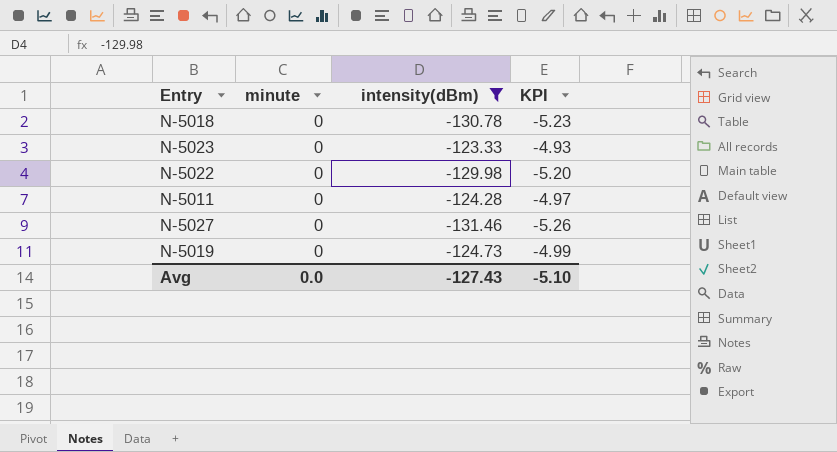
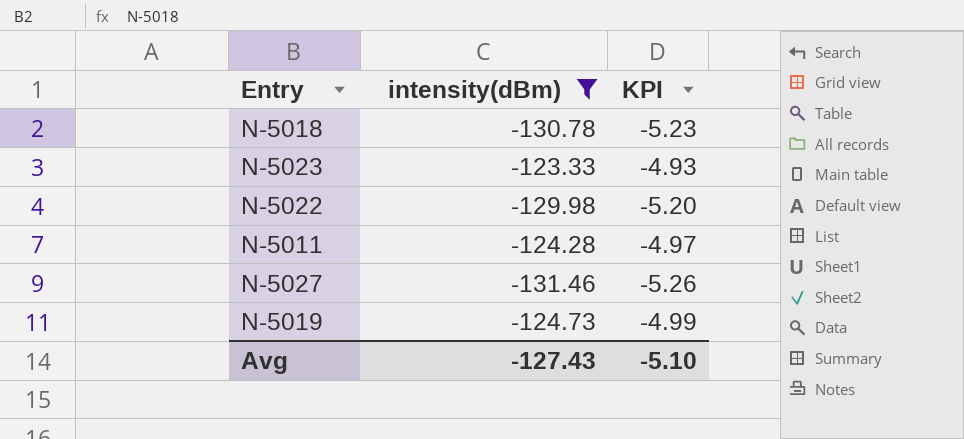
column minute | position: 2 -> none

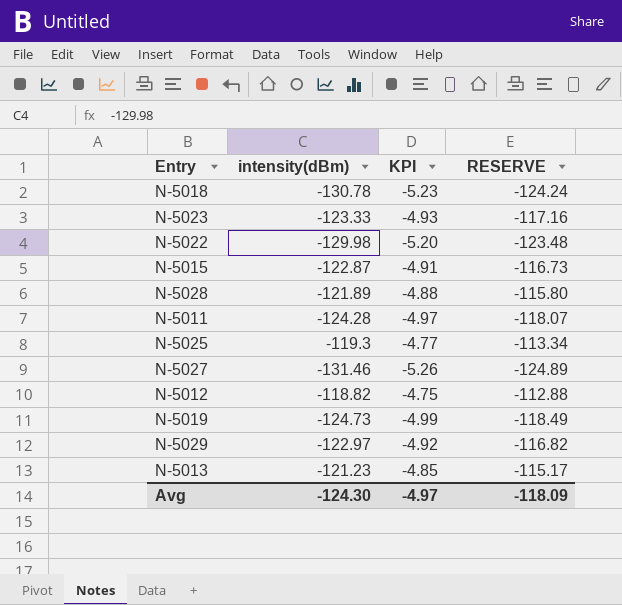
filter: intensity(dBm) <= -123.33 -> none
column RESERVE | formula: none -> [intensity(dBm)] * 0.95
Avg | intensity(dBm): -127.43 -> -124.30
Avg | KPI: -5.10 -> -4.97

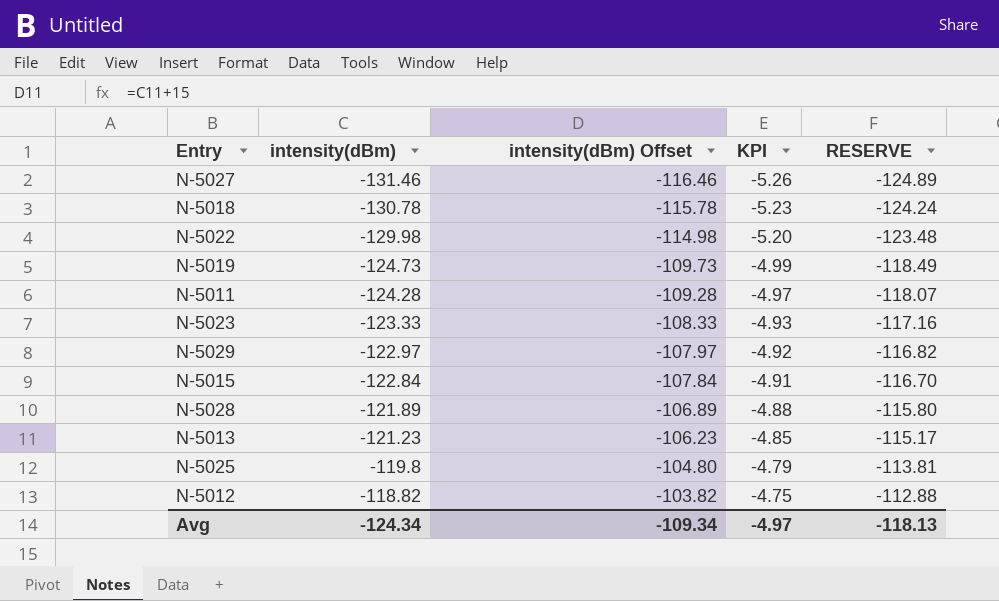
row order: none -> intensity(dBm) ascending
column intensity(dBm) Offset | formula: none -> [intensity(dBm)] + 15
N-5015 | intensity(dBm): -122.87 -> -122.84
N-5015 | RESERVE: -116.73 -> -116.70
N-5025 | intensity(dBm): -119.3 -> -119.8
N-5025 | KPI: -4.77 -> -4.79
N-5025 | RESERVE: -113.34 -> -113.81
Avg | intensity(dBm): -124.30 -> -124.34
Avg | RESERVE: -118.09 -> -118.13

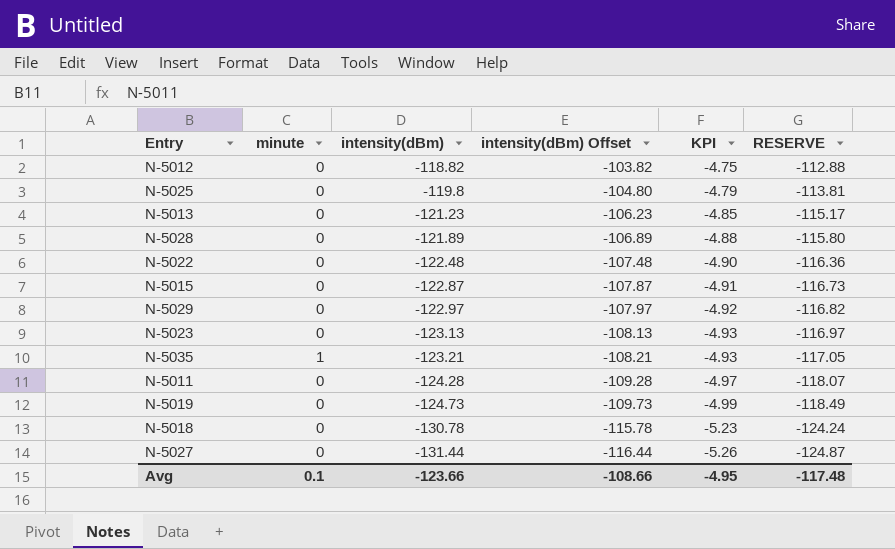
row order: intensity(dBm) ascending -> intensity(dBm) descending
column minute | position: none -> 2
N-5022 | intensity(dBm): -129.98 -> -122.48
N-5022 | intensity(dBm) Offset: -114.98 -> -107.48
N-5022 | KPI: -5.20 -> -4.90
N-5022 | RESERVE: -123.48 -> -116.36
N-5015 | intensity(dBm): -122.84 -> -122.87
N-5015 | intensity(dBm) Offset: -107.84 -> -107.87
N-5015 | RESERVE: -116.70 -> -116.73
N-5023 | intensity(dBm): -123.33 -> -123.13
N-5023 | intensity(dBm) Offset: -108.33 -> -108.13
N-5023 | RESERVE: -117.16 -> -116.97
row N-5035: none -> 1 | -123.21 | -108.21 | -4.93 | -117.05
N-5027 | intensity(dBm): -131.46 -> -131.44
N-5027 | intensity(dBm) Offset: -116.46 -> -116.44
N-5027 | RESERVE: -124.89 -> -124.87
Avg | intensity(dBm): -124.34 -> -123.66
Avg | intensity(dBm) Offset: -109.34 -> -108.66
Avg | KPI: -4.97 -> -4.95
Avg | RESERVE: -118.13 -> -117.48

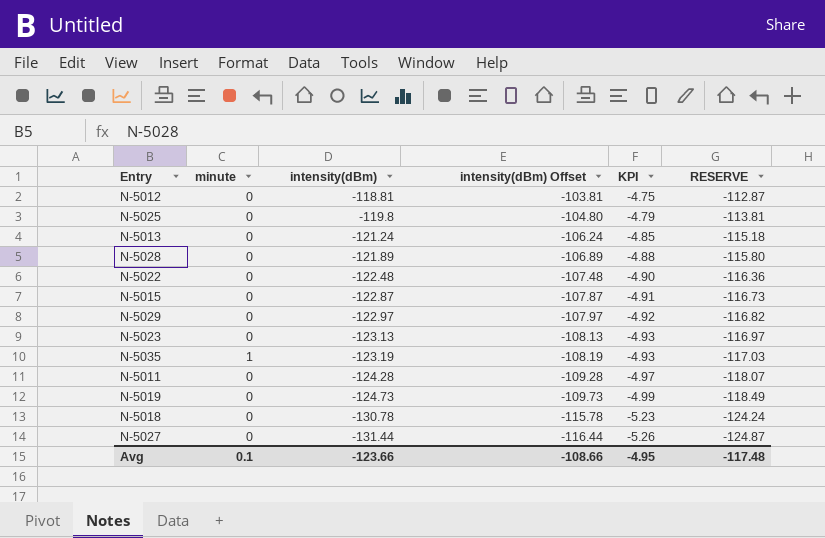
N-5012 | intensity(dBm): -118.82 -> -118.81
N-5012 | intensity(dBm) Offset: -103.82 -> -103.81
N-5012 | RESERVE: -112.88 -> -112.87
N-5013 | intensity(dBm): -121.23 -> -121.24
N-5013 | intensity(dBm) Offset: -106.23 -> -106.24
N-5013 | RESERVE: -115.17 -> -115.18
N-5035 | intensity(dBm): -123.21 -> -123.19
N-5035 | intensity(dBm) Offset: -108.21 -> -108.19
N-5035 | RESERVE: -117.05 -> -117.03

